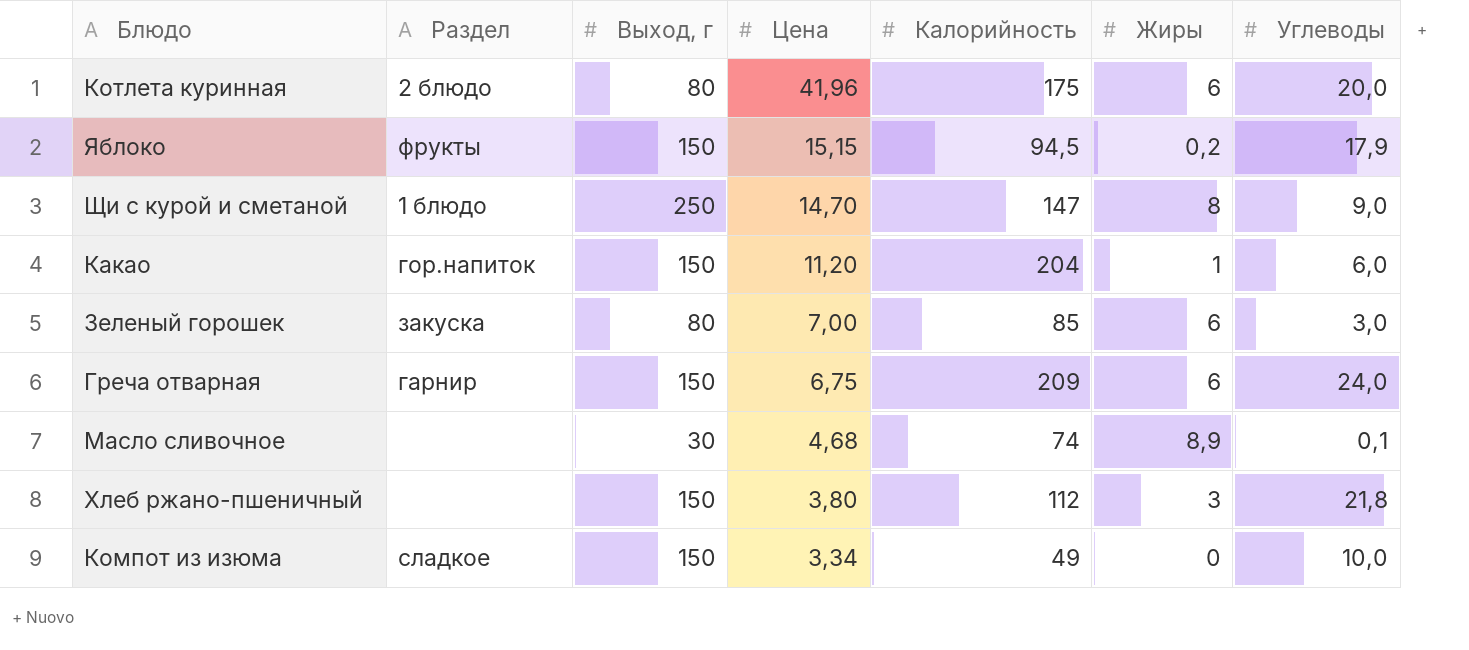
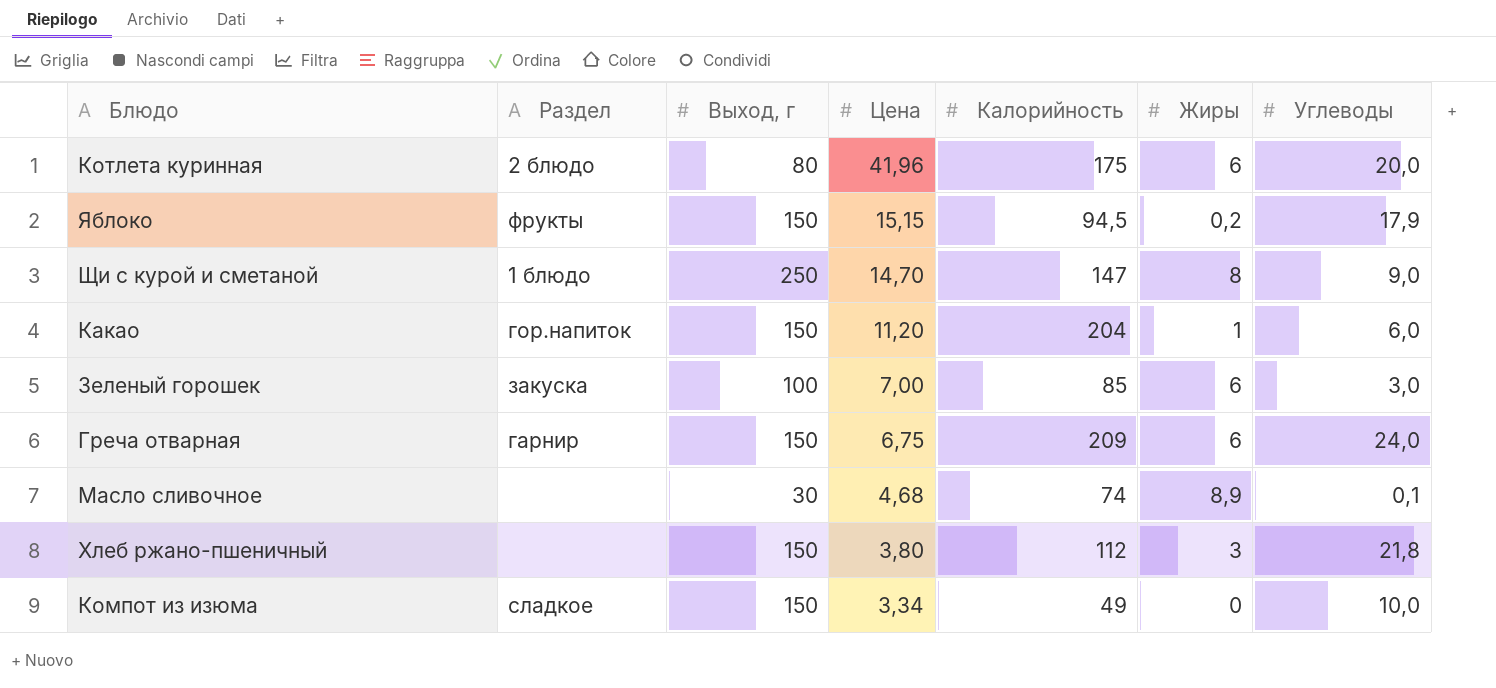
Зеленый горошек | Выход, г: 80 -> 100

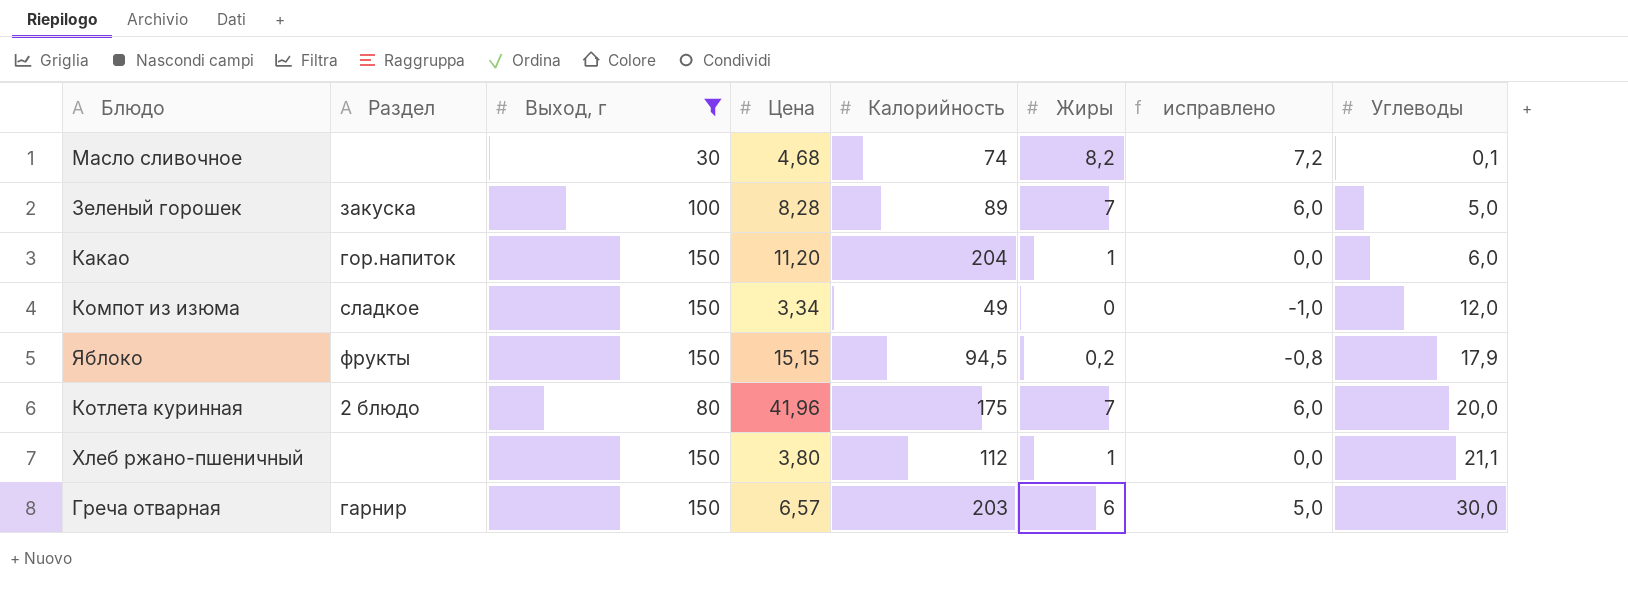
filter: none -> Выход, г != 250
row order: Цена descending -> Углеводы ascending
column исправлено | formula: none -> [Жиры] - 1
Масло сливочное | Жиры: 8,9 -> 8,2
Зеленый горошек | Цена: 7,00 -> 8,28
Зеленый горошек | Калорийность: 85 -> 89
Зеленый горошек | Жиры: 6 -> 7
Зеленый горошек | Углеводы: 3,0 -> 5,0
Компот из изюма | Углеводы: 10,0 -> 12,0
Котлета куринная | Жиры: 6 -> 7
Хлеб ржано-пшеничный | Жиры: 3 -> 1
Хлеб ржано-пшеничный | Углеводы: 21,8 -> 21,1
Греча отварная | Цена: 6,75 -> 6,57
Греча отварная | Калорийность: 209 -> 203
Греча отварная | Углеводы: 24,0 -> 30,0

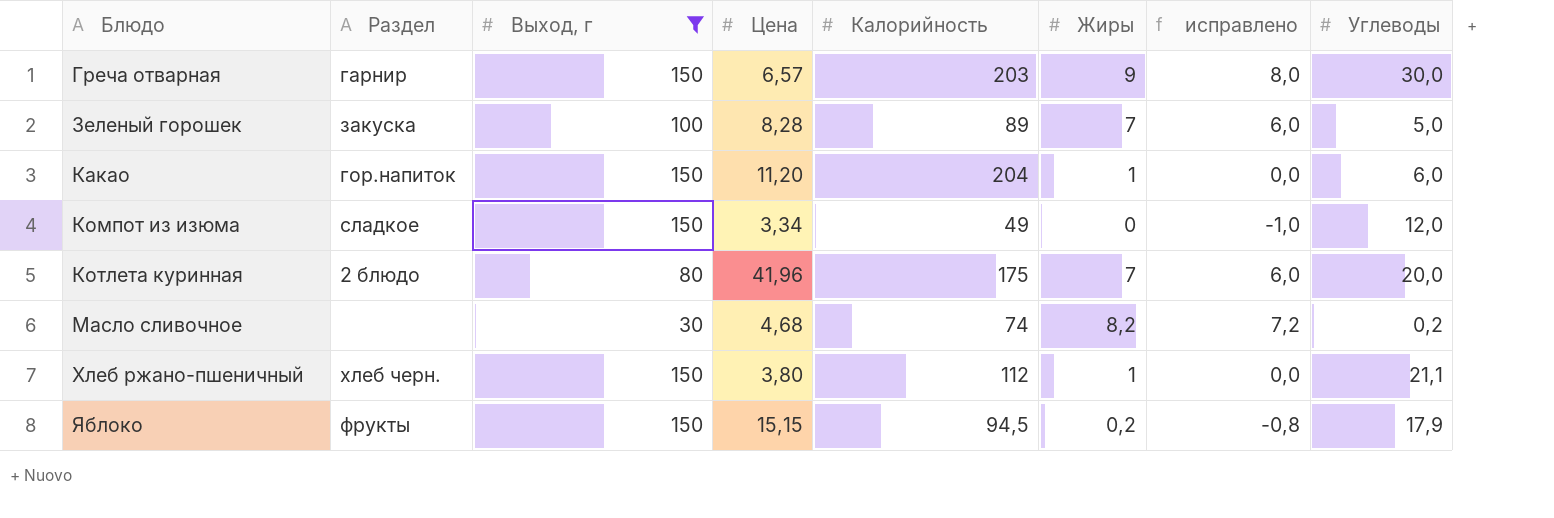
row order: Углеводы ascending -> Блюдо ascending
Греча отварная | Жиры: 6 -> 9
Греча отварная | исправлено: 5,0 -> 8,0
Масло сливочное | Углеводы: 0,1 -> 0,2
Хлеб ржано-пшеничный | Раздел: none -> хлеб черн.

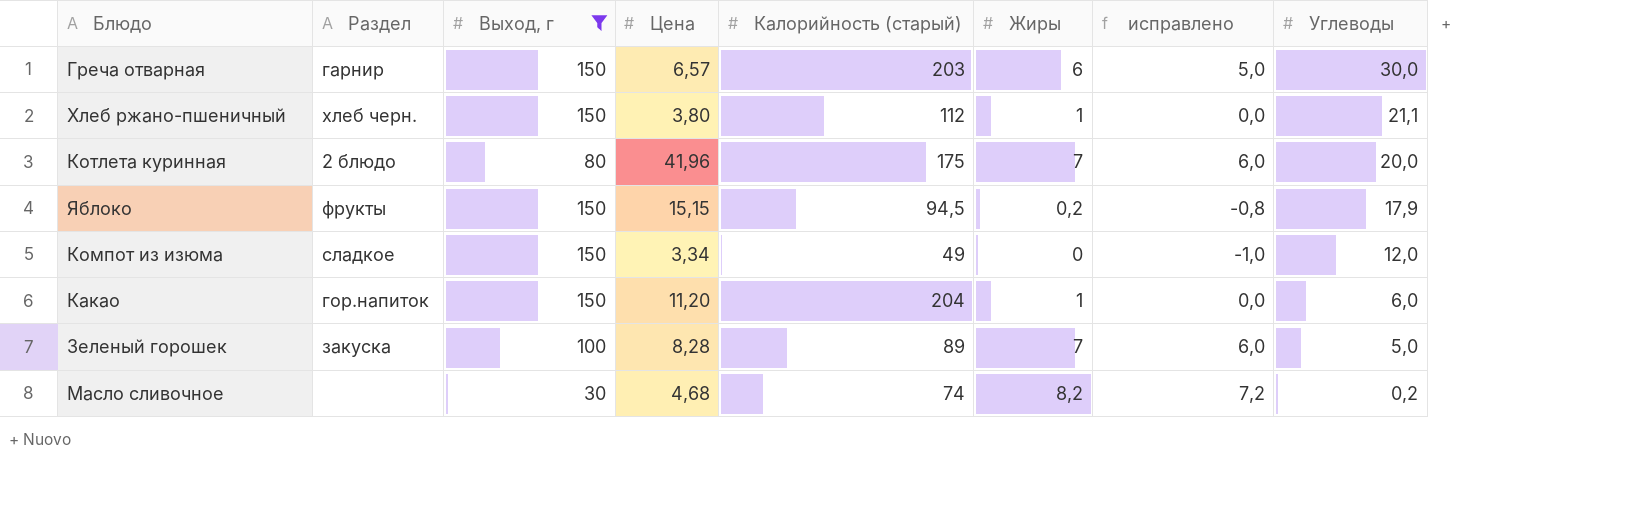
row order: Блюдо ascending -> Углеводы descending
column name: Калорийность -> Калорийность (старый)
Греча отварная | Жиры: 9 -> 6
Греча отварная | исправлено: 8,0 -> 5,0

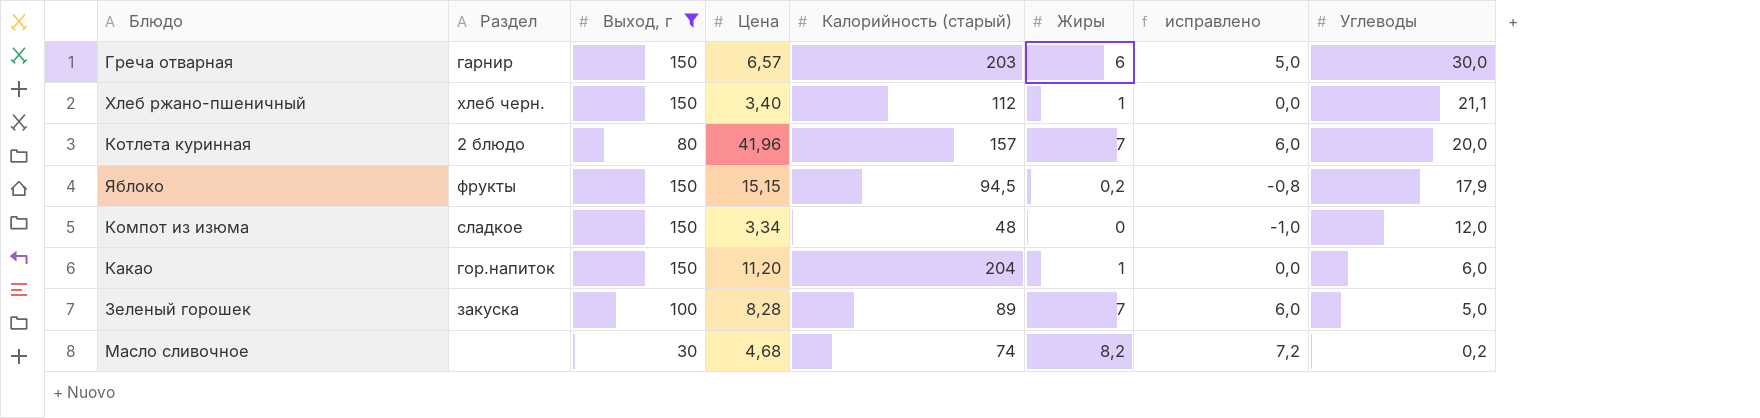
Хлеб ржано-пшеничный | Цена: 3,80 -> 3,40
Котлета куринная | Калорийность (старый): 175 -> 157
Компот из изюма | Калорийность (старый): 49 -> 48

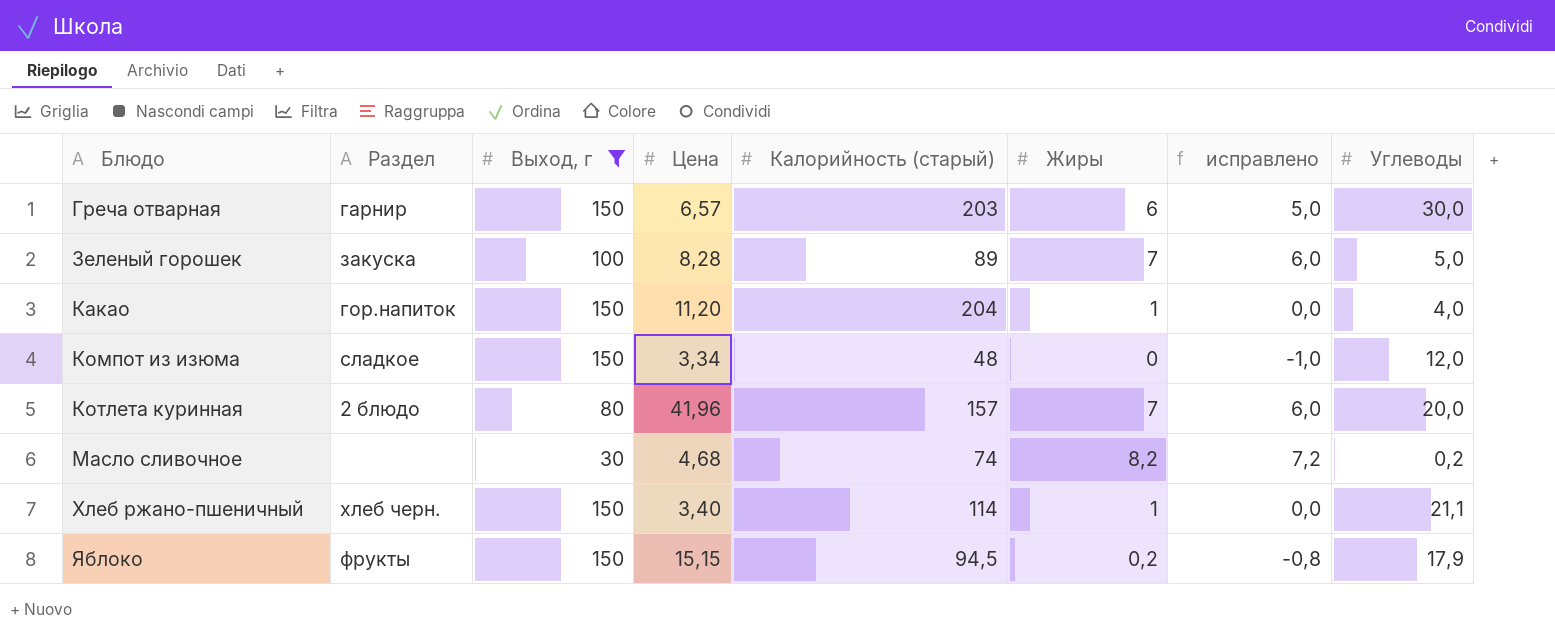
row order: Углеводы descending -> Блюдо ascending
Какао | Углеводы: 6,0 -> 4,0
Хлеб ржано-пшеничный | Калорийность (старый): 112 -> 114

